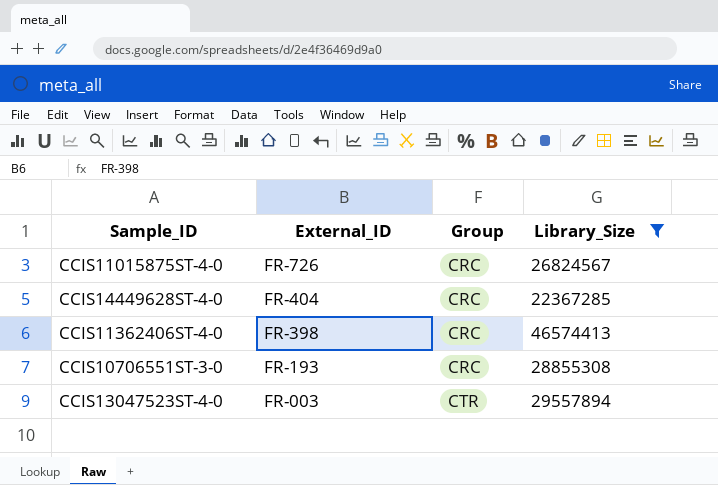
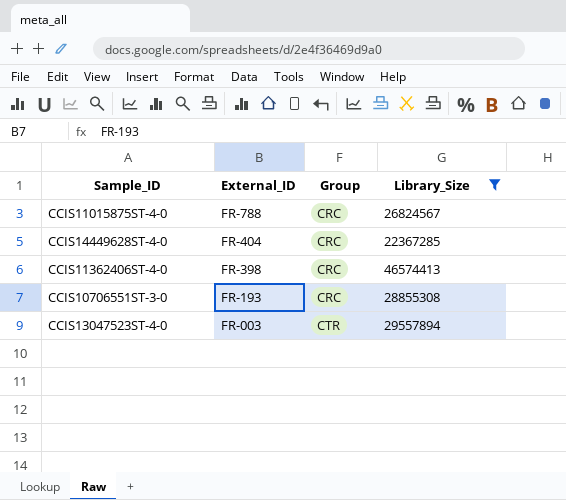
CCIS11015875ST-4-0 | External_ID: FR-726 -> FR-788

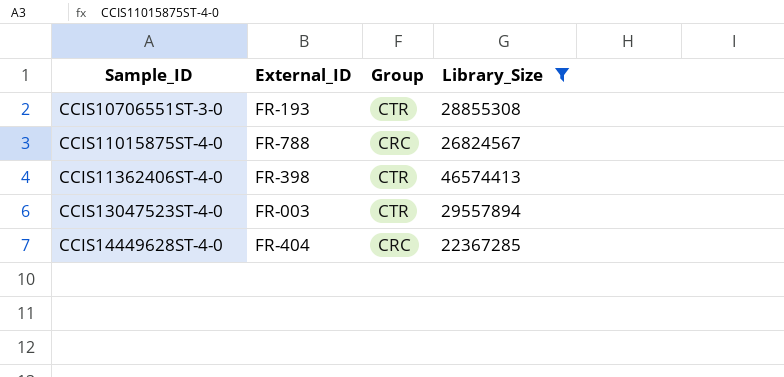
row order: External_ID descending -> Sample_ID ascending
CCIS10706551ST-3-0 | Group: CRC -> CTR
CCIS11362406ST-4-0 | Group: CRC -> CTR

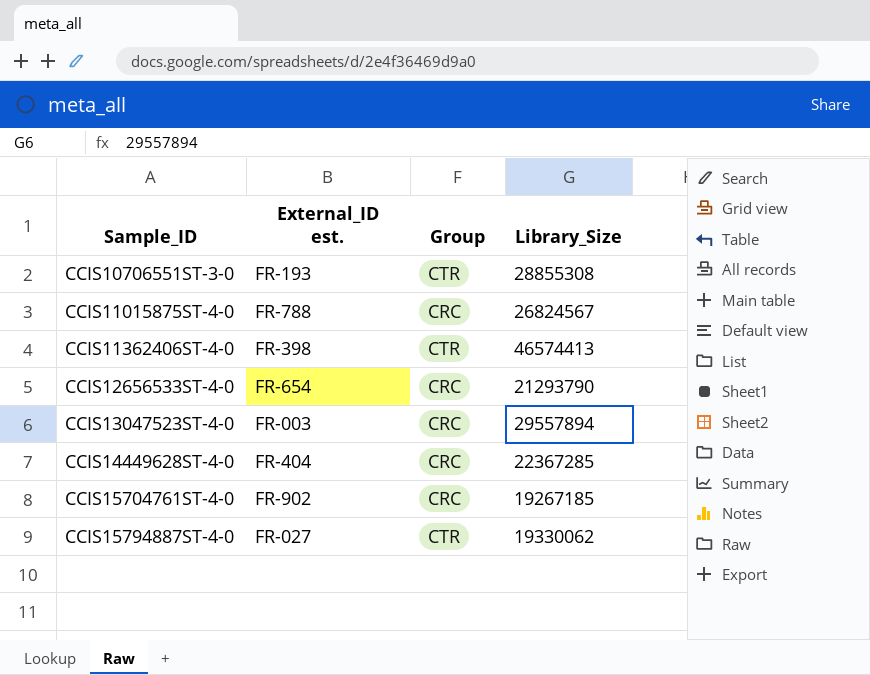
filter: Library_Size >= 22367285 -> none
column name: External_ID -> External_ID est.
CCIS13047523ST-4-0 | Group: CTR -> CRC

